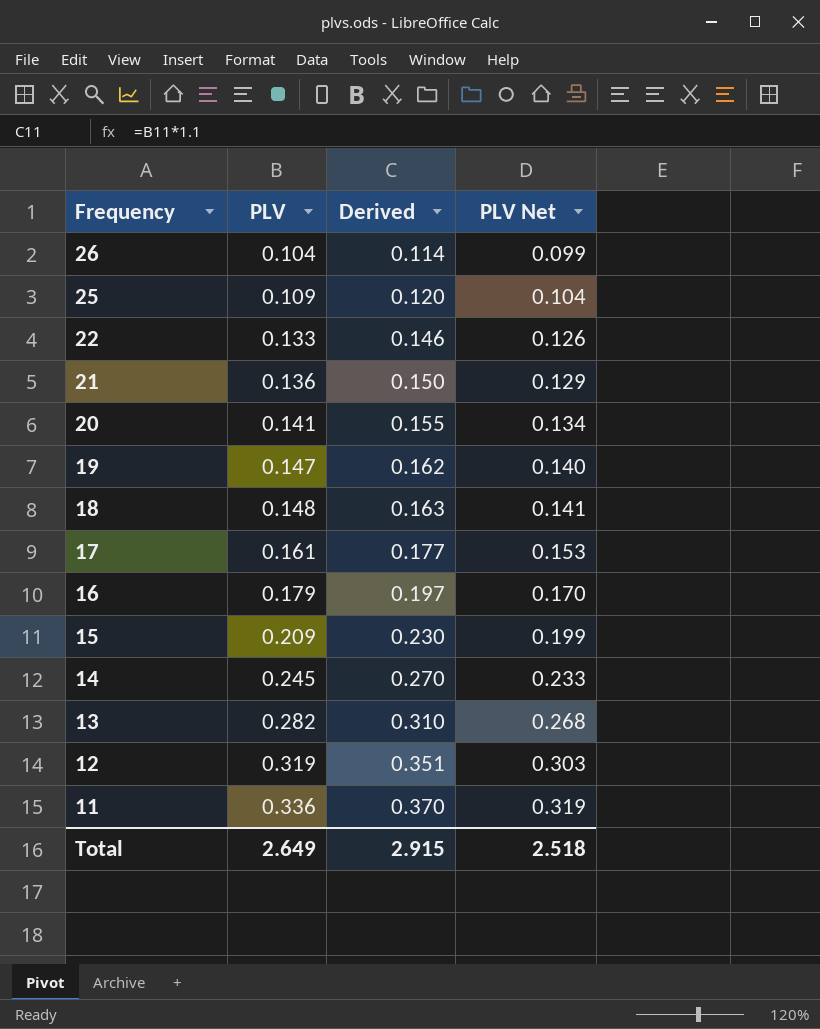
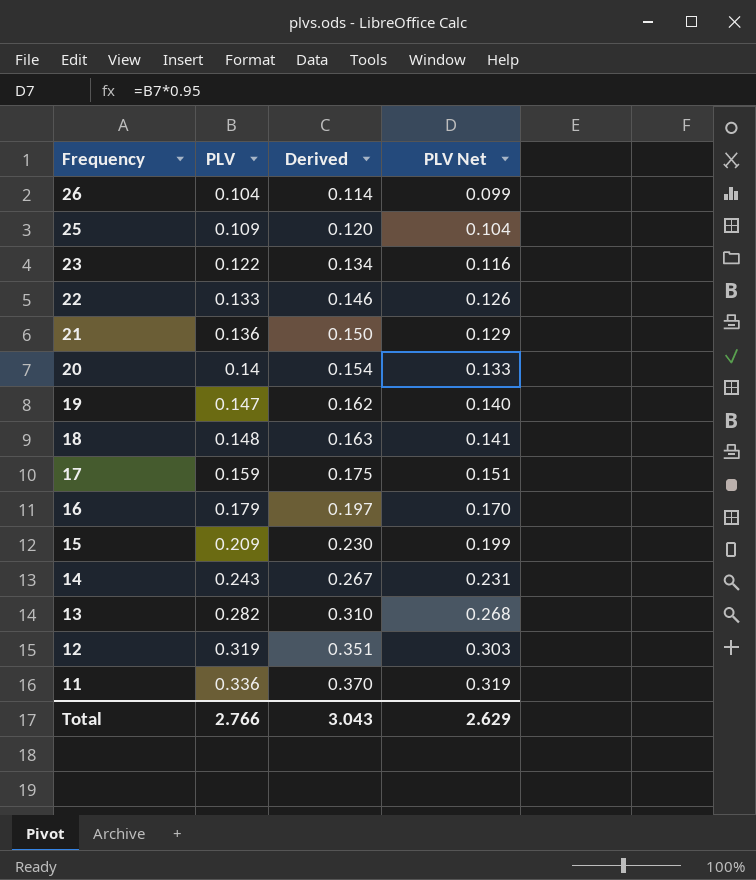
row 23: none -> 0.122 | 0.134 | 0.116
20 | PLV: 0.141 -> 0.14
20 | Derived: 0.155 -> 0.154
20 | PLV Net: 0.134 -> 0.133
17 | PLV: 0.161 -> 0.159
17 | Derived: 0.177 -> 0.175
17 | PLV Net: 0.153 -> 0.151
14 | PLV: 0.245 -> 0.243
14 | Derived: 0.270 -> 0.267
14 | PLV Net: 0.233 -> 0.231
Total | PLV: 2.649 -> 2.766
Total | Derived: 2.915 -> 3.043
Total | PLV Net: 2.518 -> 2.629

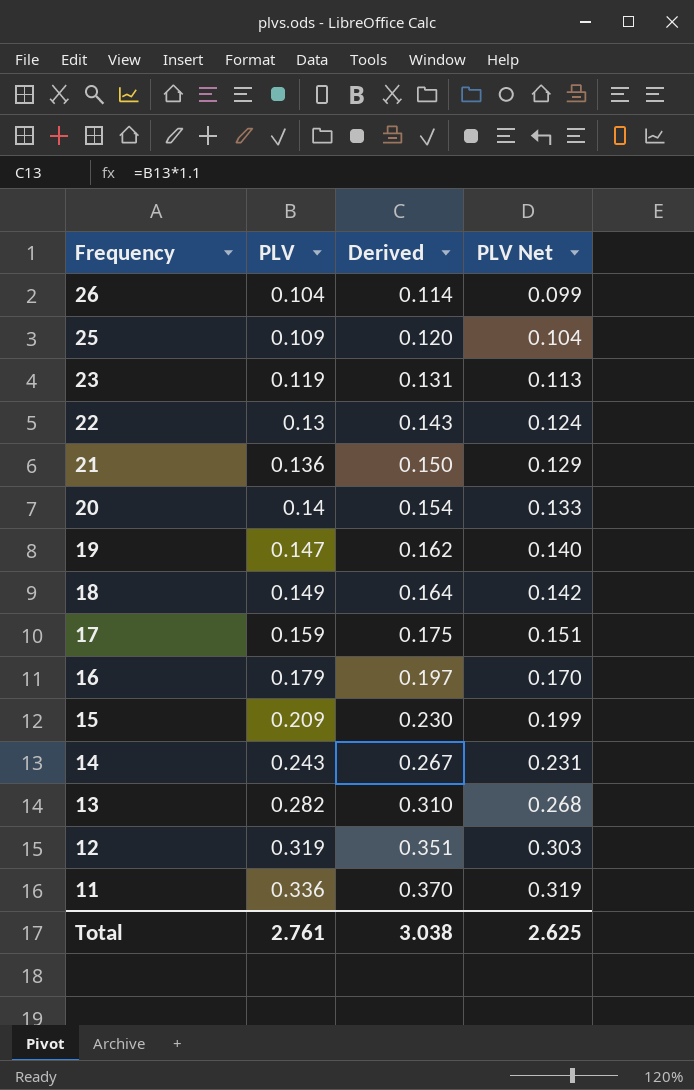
23 | PLV: 0.122 -> 0.119
23 | Derived: 0.134 -> 0.131
23 | PLV Net: 0.116 -> 0.113
22 | PLV: 0.133 -> 0.13
22 | Derived: 0.146 -> 0.143
22 | PLV Net: 0.126 -> 0.124
18 | PLV: 0.148 -> 0.149
18 | Derived: 0.163 -> 0.164
18 | PLV Net: 0.141 -> 0.142
Total | PLV: 2.766 -> 2.761
Total | Derived: 3.043 -> 3.038
Total | PLV Net: 2.629 -> 2.625

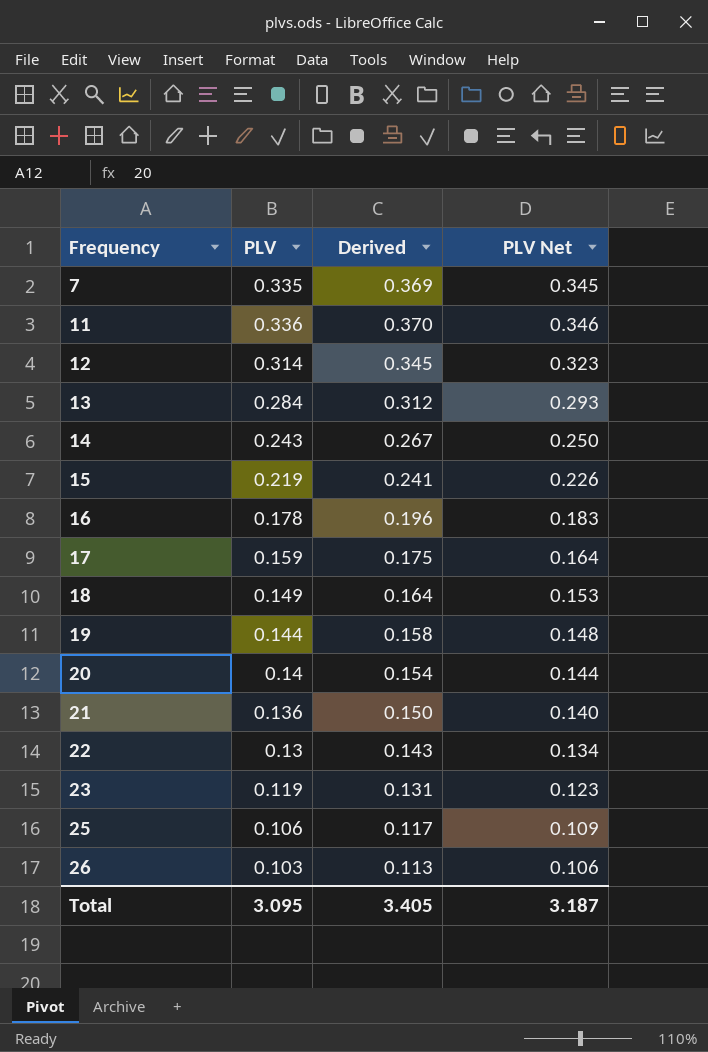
row order: Frequency descending -> Frequency ascending
column PLV Net | formula: [PLV] * 0.95 -> [PLV] * 1.03
row 7: none -> 0.335 | 0.369 | 0.345
12 | PLV: 0.319 -> 0.314
12 | Derived: 0.351 -> 0.345
13 | PLV: 0.282 -> 0.284
13 | Derived: 0.310 -> 0.312
15 | PLV: 0.209 -> 0.219
15 | Derived: 0.230 -> 0.241
16 | PLV: 0.179 -> 0.178
16 | Derived: 0.197 -> 0.196
19 | PLV: 0.147 -> 0.144
19 | Derived: 0.162 -> 0.158
25 | PLV: 0.109 -> 0.106
25 | Derived: 0.120 -> 0.117
26 | PLV: 0.104 -> 0.103
26 | Derived: 0.114 -> 0.113
Total | PLV: 2.761 -> 3.095
Total | Derived: 3.038 -> 3.405
Total | PLV Net: 2.625 -> 3.187

